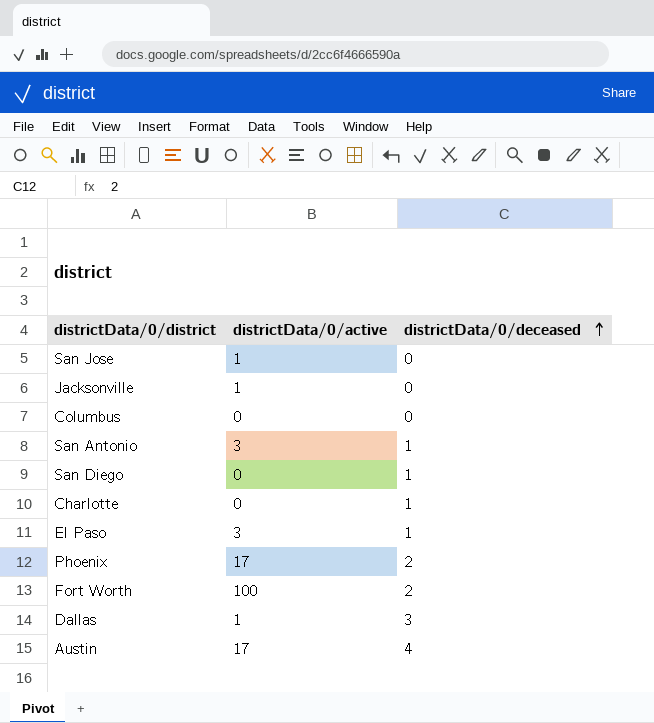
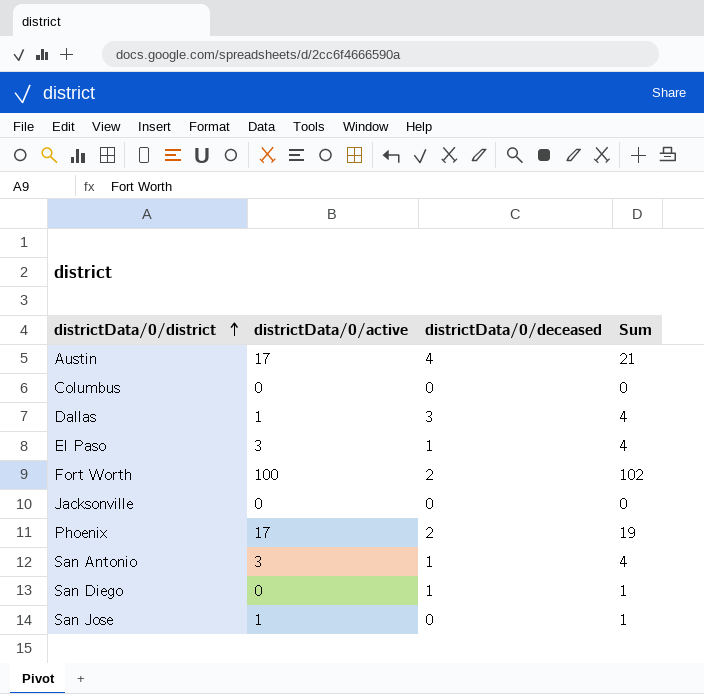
row order: districtData/0/deceased ascending -> districtData/0/district ascending
column Sum | formula: none -> [districtData/0/active] + [districtData/0/deceased]
row Charlotte: 0 | 1 -> none
Jacksonville | districtData/0/active: 1 -> 0

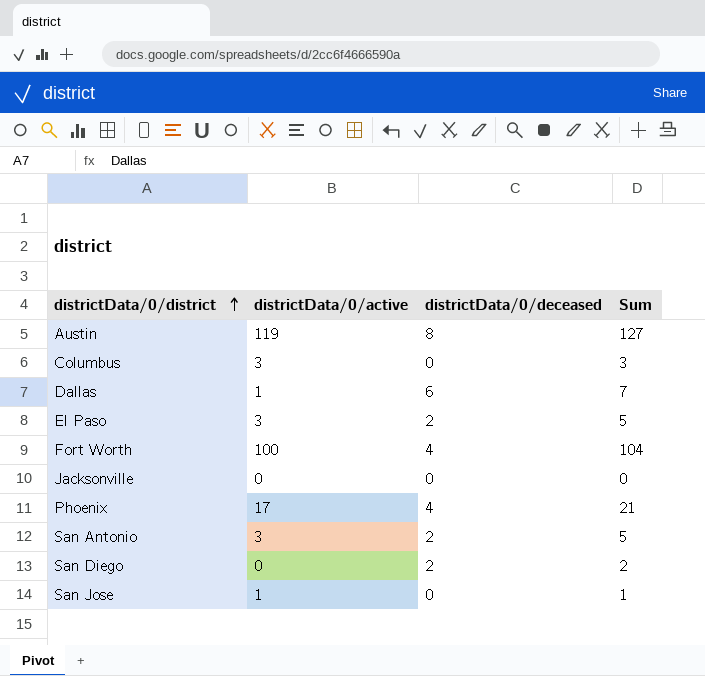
Austin | districtData/0/active: 17 -> 119
Austin | districtData/0/deceased: 4 -> 8
Austin | Sum: 21 -> 127
Columbus | districtData/0/active: 0 -> 3
Columbus | Sum: 0 -> 3
Dallas | districtData/0/deceased: 3 -> 6
Dallas | Sum: 4 -> 7
El Paso | districtData/0/deceased: 1 -> 2
El Paso | Sum: 4 -> 5
Fort Worth | districtData/0/deceased: 2 -> 4
Fort Worth | Sum: 102 -> 104
Phoenix | districtData/0/deceased: 2 -> 4
Phoenix | Sum: 19 -> 21
San Antonio | districtData/0/deceased: 1 -> 2
San Antonio | Sum: 4 -> 5
San Diego | districtData/0/deceased: 1 -> 2
San Diego | Sum: 1 -> 2

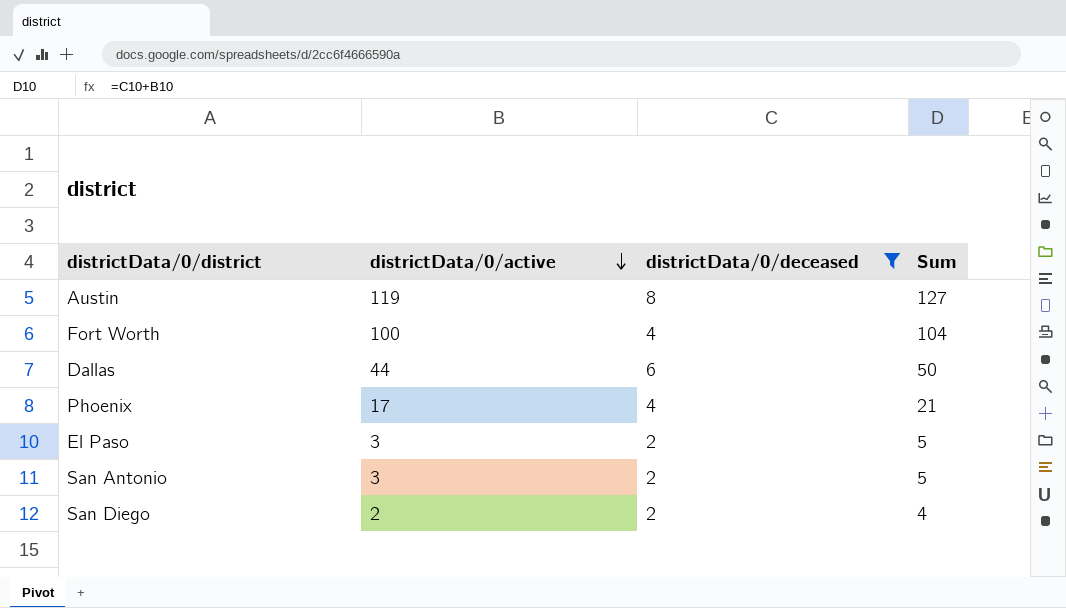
filter: none -> districtData/0/deceased != 0
row order: districtData/0/district ascending -> districtData/0/active descending
Dallas | districtData/0/active: 1 -> 44
Dallas | Sum: 7 -> 50
San Diego | districtData/0/active: 0 -> 2
San Diego | Sum: 2 -> 4

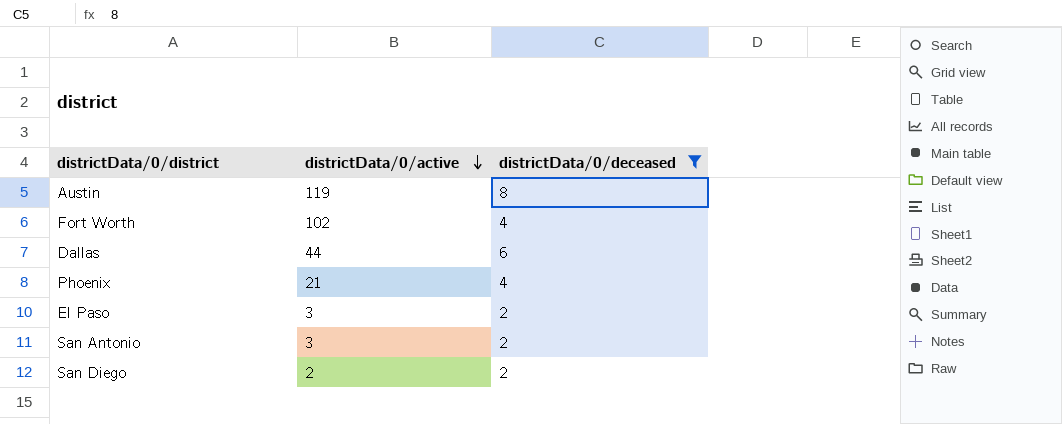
column Sum | formula: [districtData/0/active] + [districtData/0/deceased] -> none
Fort Worth | districtData/0/active: 100 -> 102
Phoenix | districtData/0/active: 17 -> 21

